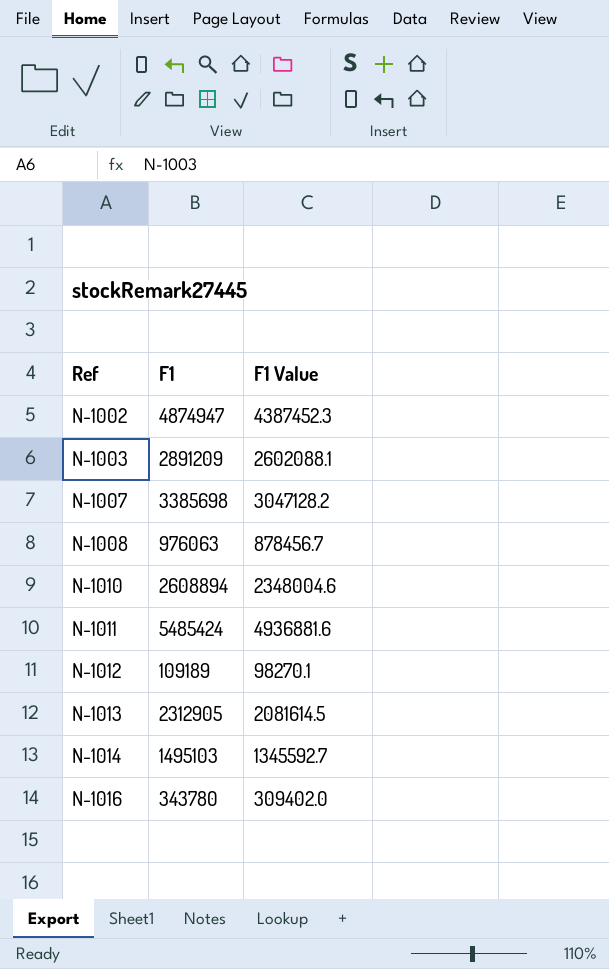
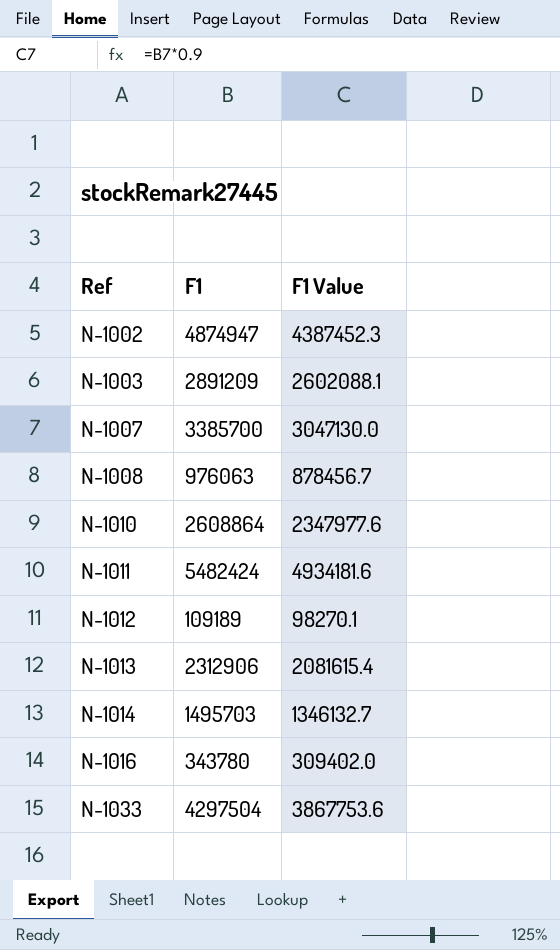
N-1007 | F1: 3385698 -> 3385700
N-1007 | F1 Value: 3047128.2 -> 3047130.0
N-1010 | F1: 2608894 -> 2608864
N-1010 | F1 Value: 2348004.6 -> 2347977.6
N-1011 | F1: 5485424 -> 5482424
N-1011 | F1 Value: 4936881.6 -> 4934181.6
N-1013 | F1: 2312905 -> 2312906
N-1013 | F1 Value: 2081614.5 -> 2081615.4
N-1014 | F1: 1495103 -> 1495703
N-1014 | F1 Value: 1345592.7 -> 1346132.7
row N-1033: none -> 4297504 | 3867753.6

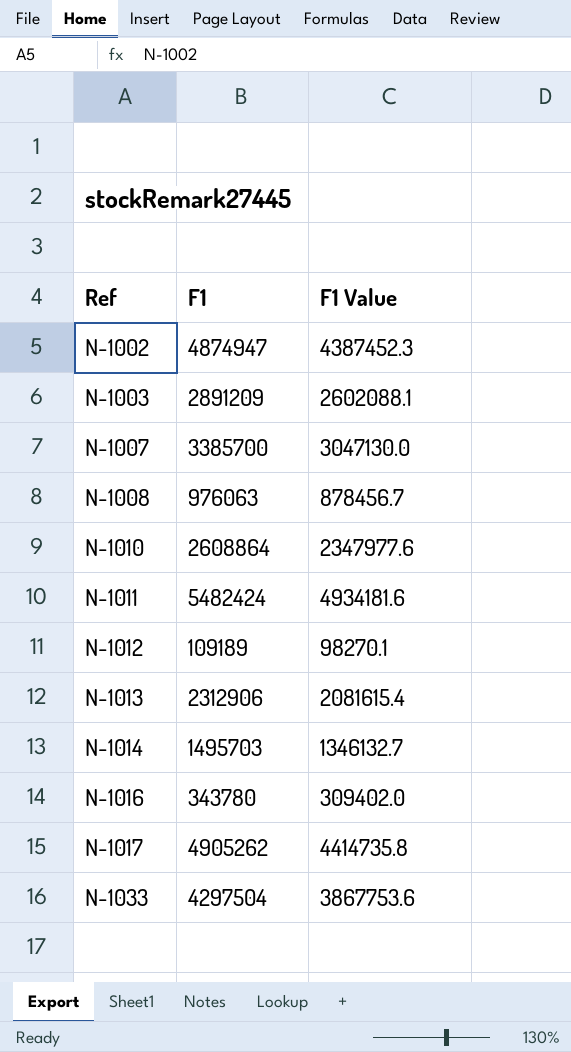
row N-1017: none -> 4905262 | 4414735.8

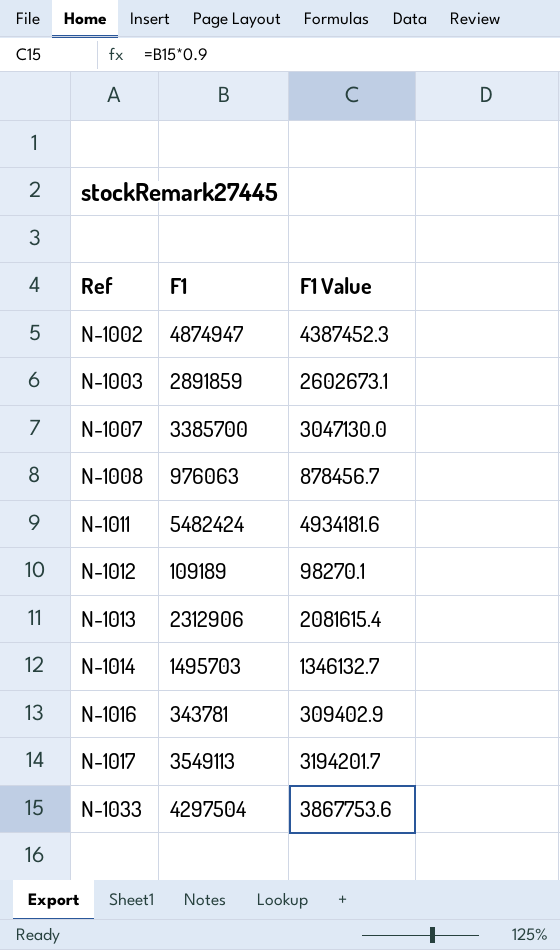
row N-1010: 2608864 | 2347977.6 -> none
N-1003 | F1: 2891209 -> 2891859
N-1003 | F1 Value: 2602088.1 -> 2602673.1
N-1016 | F1: 343780 -> 343781
N-1016 | F1 Value: 309402.0 -> 309402.9
N-1017 | F1: 4905262 -> 3549113
N-1017 | F1 Value: 4414735.8 -> 3194201.7

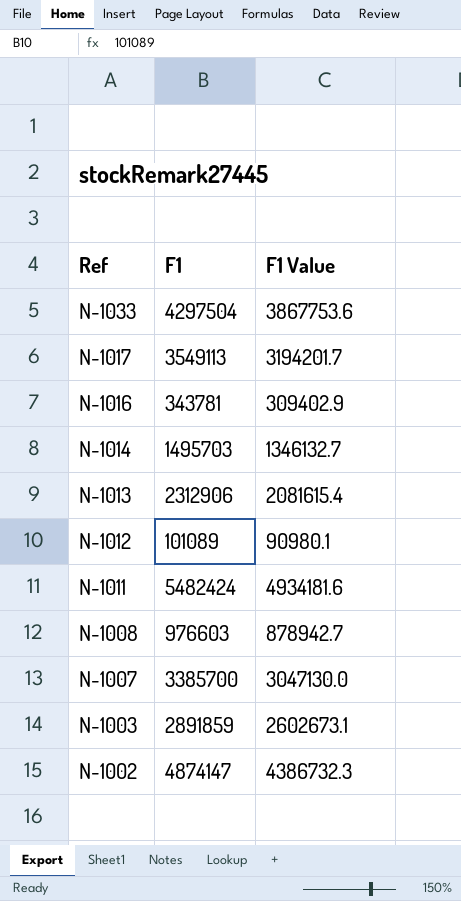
row order: Ref ascending -> Ref descending
N-1012 | F1: 109189 -> 101089
N-1012 | F1 Value: 98270.1 -> 90980.1
N-1008 | F1: 976063 -> 976603
N-1008 | F1 Value: 878456.7 -> 878942.7
N-1002 | F1: 4874947 -> 4874147
N-1002 | F1 Value: 4387452.3 -> 4386732.3

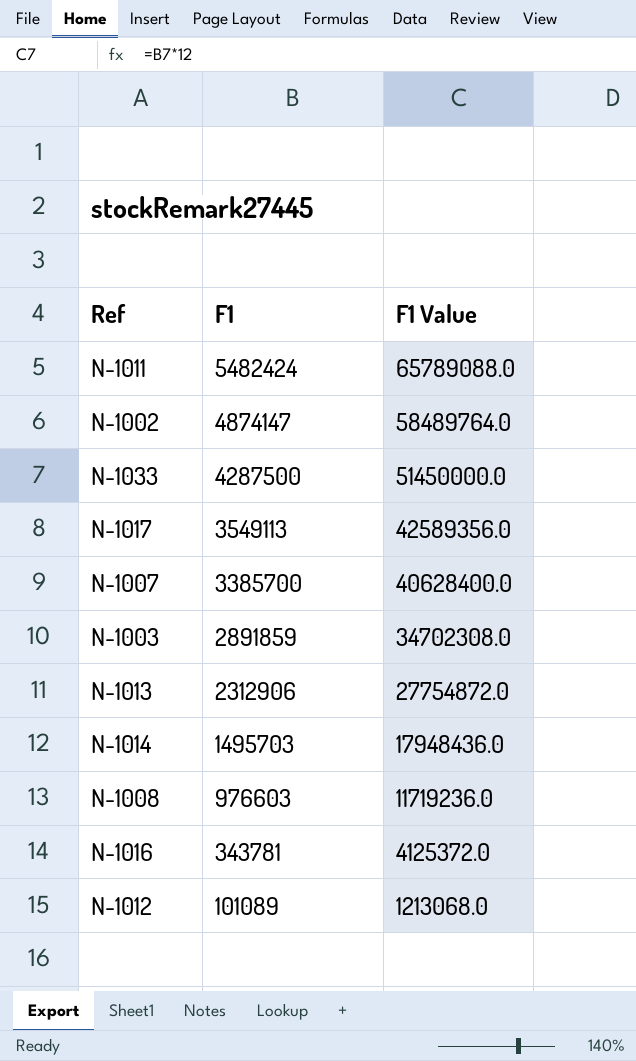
row order: Ref descending -> F1 descending
column F1 Value | formula: [F1] * 0.9 -> [F1] * 12
N-1033 | F1: 4297504 -> 4287500

